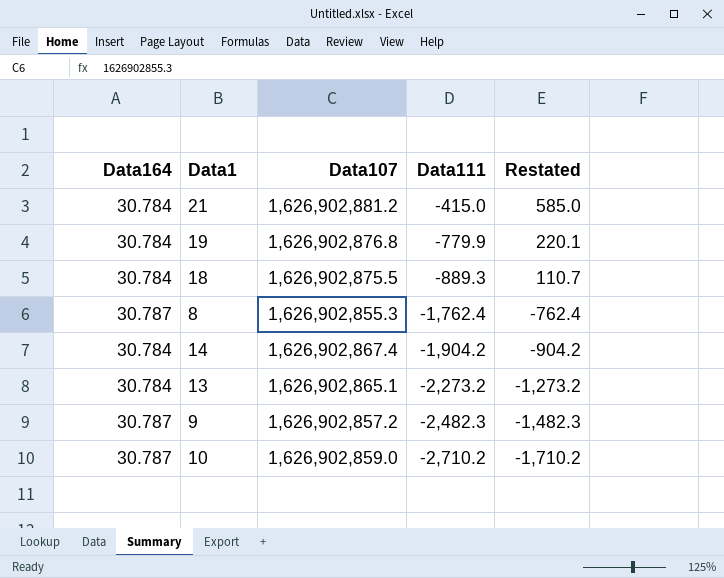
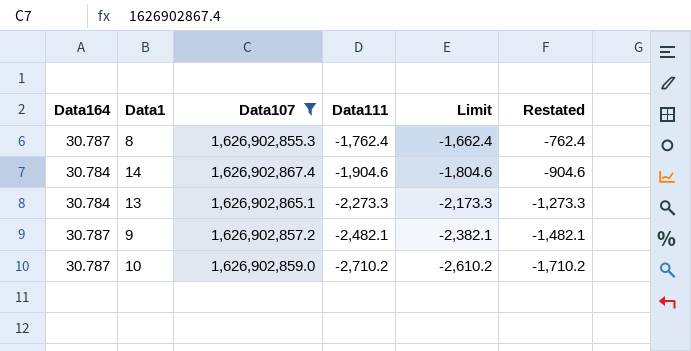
filter: none -> Data107 <= 1,626,902,867.4
column Limit | formula: none -> [Data111] + 100
14 | Data111: -1,904.2 -> -1,904.6
14 | Restated: -904.2 -> -904.6
13 | Data111: -2,273.2 -> -2,273.3
13 | Restated: -1,273.2 -> -1,273.3
9 | Data111: -2,482.3 -> -2,482.1
9 | Restated: -1,482.3 -> -1,482.1

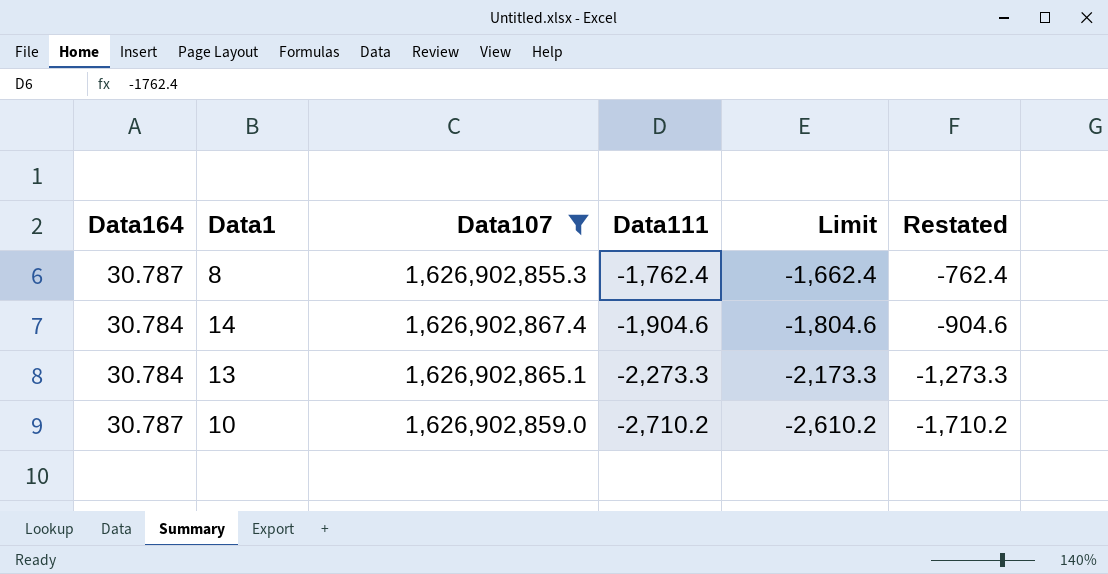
row 9: 30.787 | 1,626,902,857.2 | -2,482.1 | -2,382.1 | -1,482.1 -> none

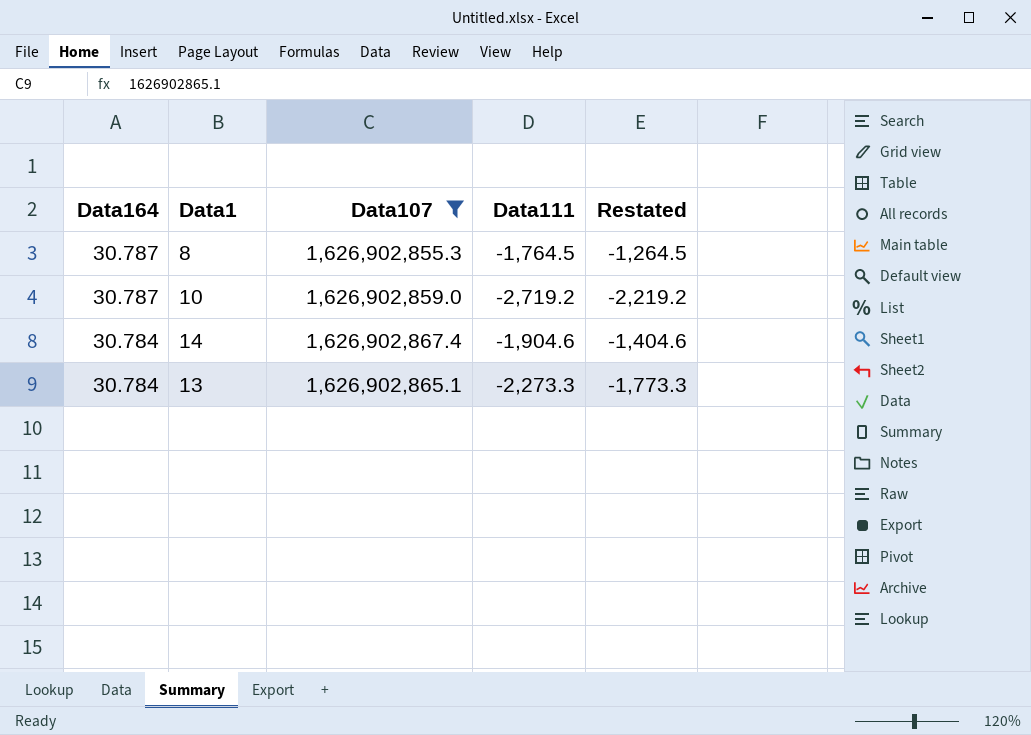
row order: Data111 descending -> Data164 descending
column Limit | formula: [Data111] + 100 -> none
column Restated | formula: [Data111] + 1000 -> [Data111] + 500
8 | Data111: -1,762.4 -> -1,764.5
10 | Data111: -2,710.2 -> -2,719.2

